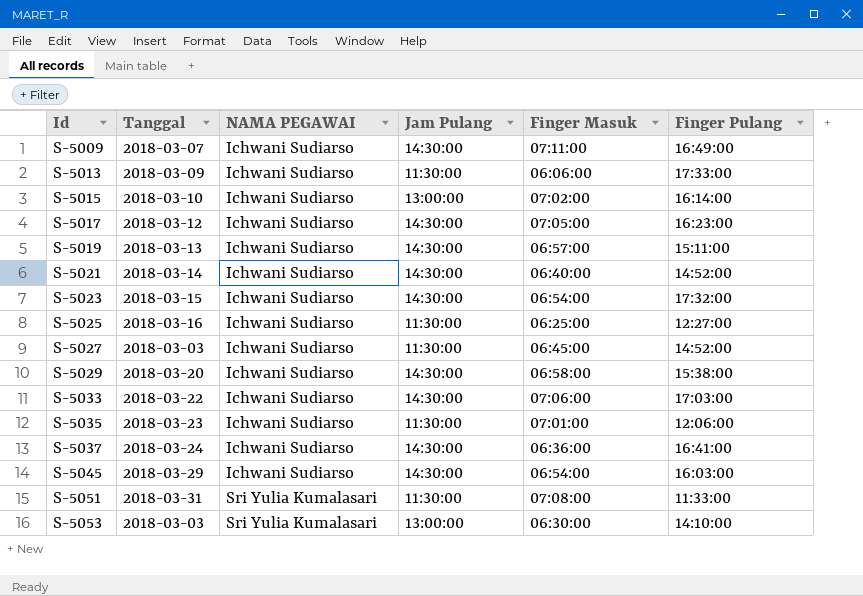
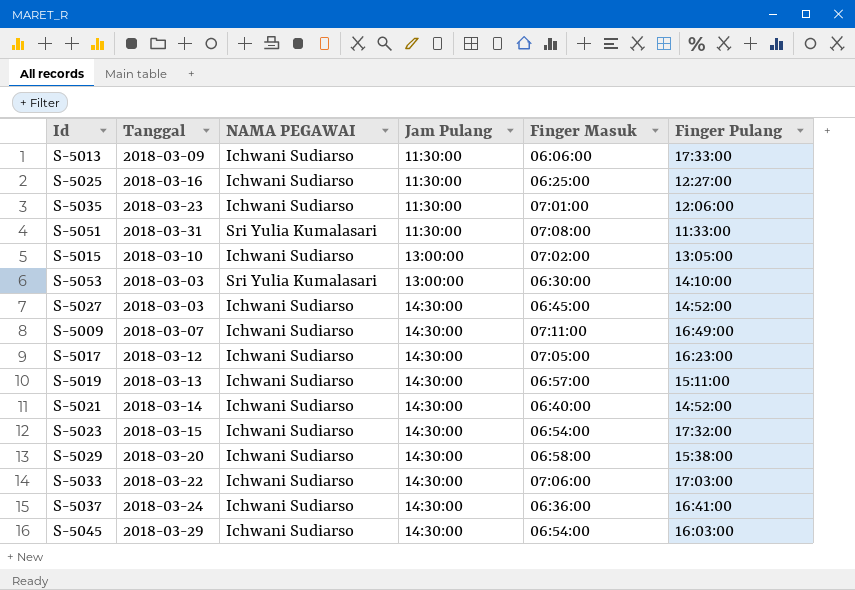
row order: Id ascending -> Jam Pulang ascending
S-5015 | Finger Pulang: 16:14:00 -> 13:05:00
S-5027 | Jam Pulang: 11:30:00 -> 14:30:00

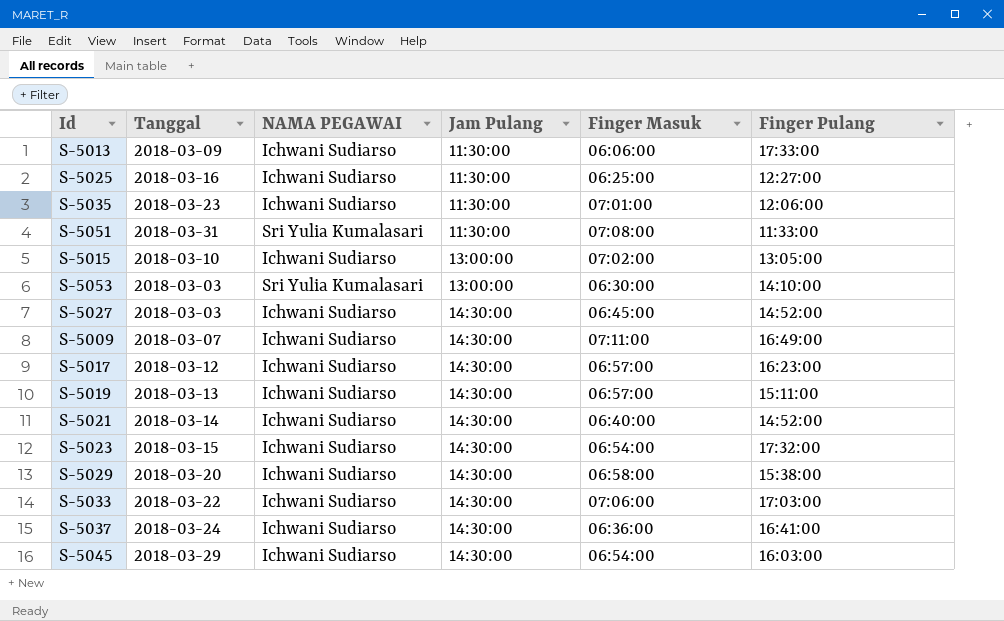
S-5017 | Finger Masuk: 07:05:00 -> 06:57:00

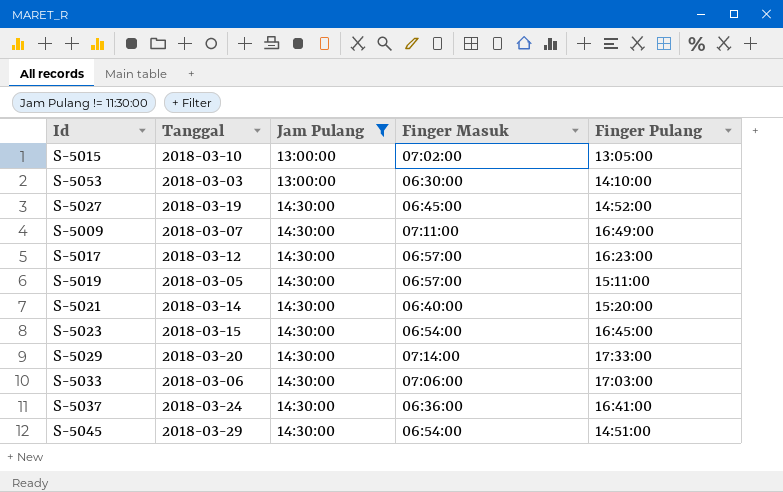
filter: none -> Jam Pulang != 11:30:00
column NAMA PEGAWAI | position: 3 -> none
S-5027 | Tanggal: 2018-03-03 -> 2018-03-19
S-5019 | Tanggal: 2018-03-13 -> 2018-03-05
S-5021 | Finger Pulang: 14:52:00 -> 15:20:00
S-5023 | Finger Pulang: 17:32:00 -> 16:45:00
S-5029 | Finger Masuk: 06:58:00 -> 07:14:00
S-5029 | Finger Pulang: 15:38:00 -> 17:33:00
S-5033 | Tanggal: 2018-03-22 -> 2018-03-06
S-5045 | Finger Pulang: 16:03:00 -> 14:51:00

